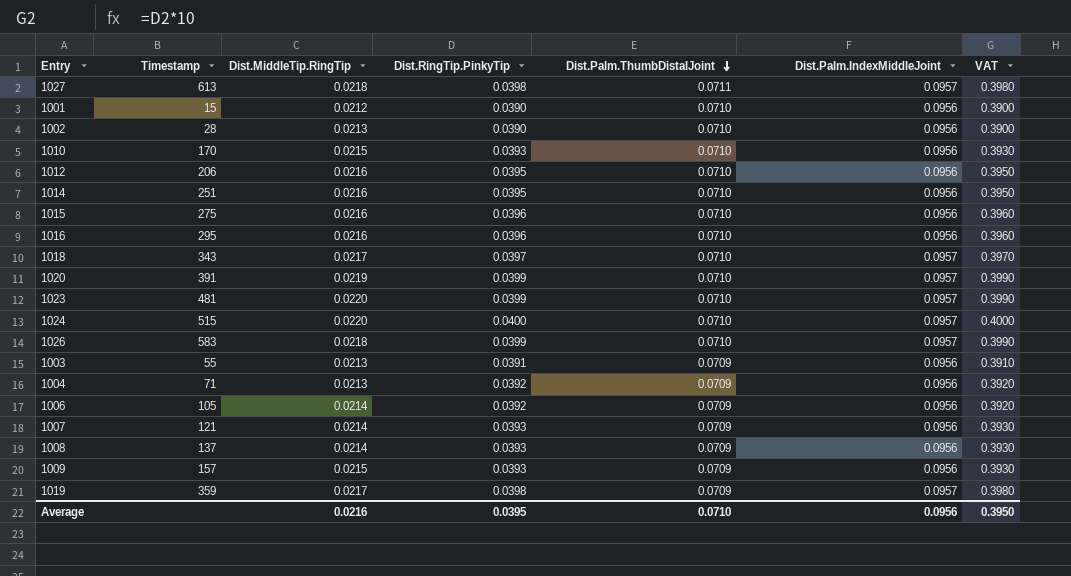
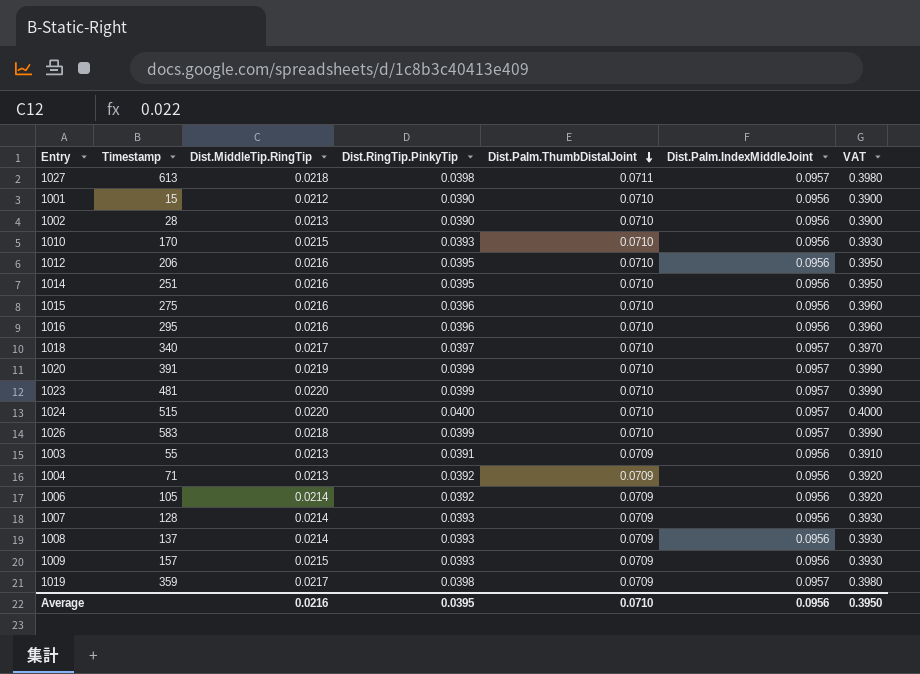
1018 | Timestamp: 343 -> 340
1007 | Timestamp: 121 -> 128

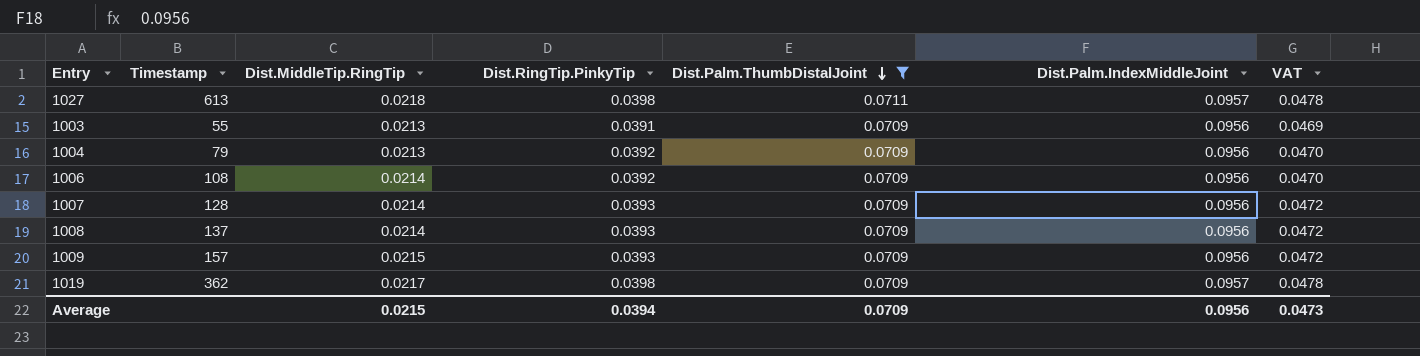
filter: none -> Dist.Palm.ThumbDistalJoint != 0.0710
column VAT | formula: [Dist.RingTip.PinkyTip] * 10 -> [Dist.RingTip.PinkyTip] * 1.2
1004 | Timestamp: 71 -> 79
1006 | Timestamp: 105 -> 108
1019 | Timestamp: 359 -> 362
Average | Dist.MiddleTip.RingTip: 0.0216 -> 0.0215
Average | Dist.RingTip.PinkyTip: 0.0395 -> 0.0394
Average | Dist.Palm.ThumbDistalJoint: 0.0710 -> 0.0709
Average | VAT: 0.3950 -> 0.0473

